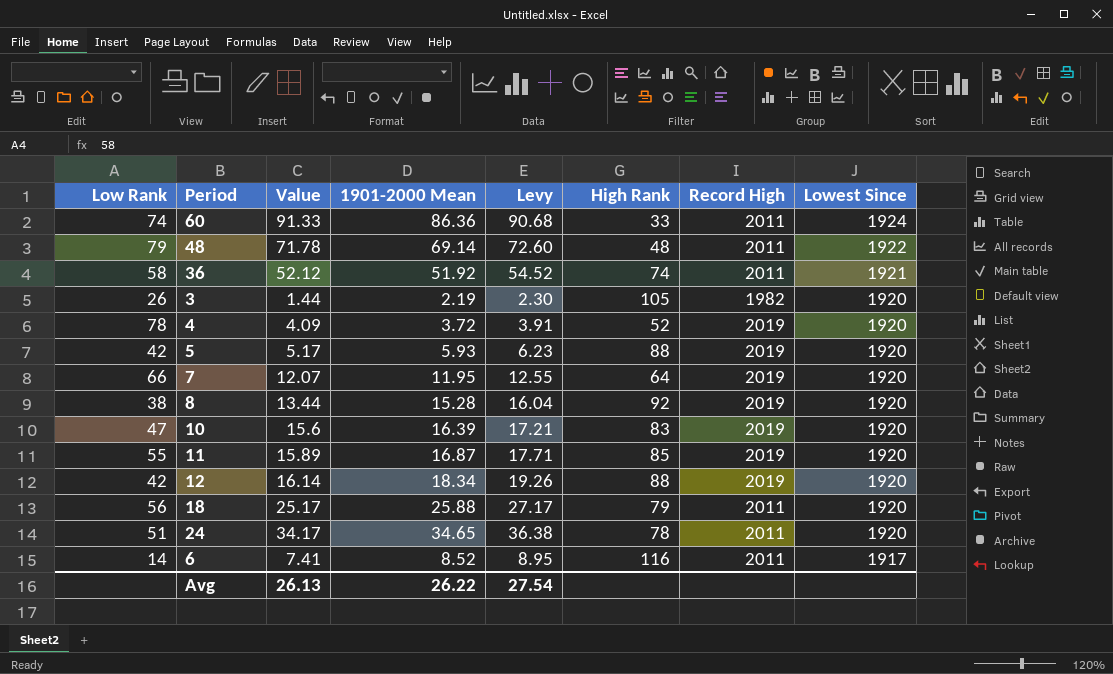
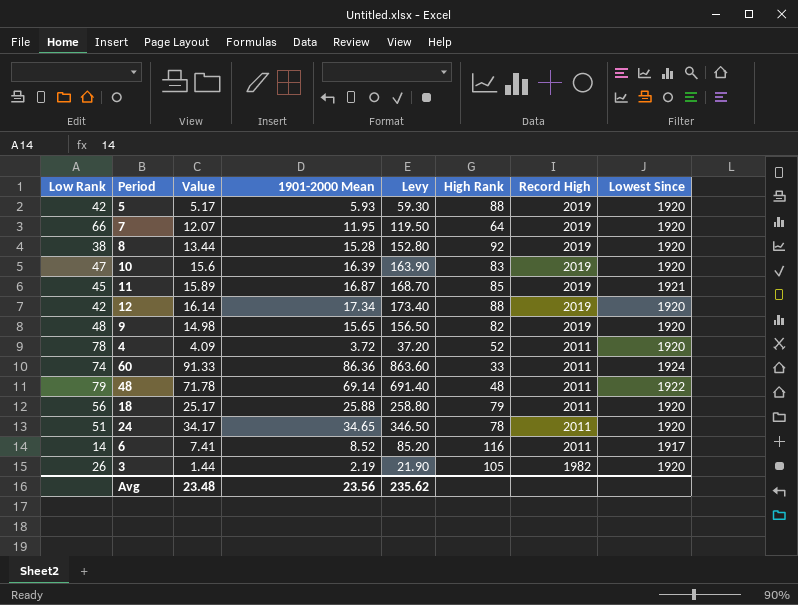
row order: Lowest Since descending -> Record High descending
column Levy | formula: [1901-2000 Mean] * 1.05 -> [1901-2000 Mean] * 10
row 36: 58 | 52.12 | 51.92 | 54.52 | 74 | 2011 | 1921 -> none
11 | Low Rank: 55 -> 45
11 | Lowest Since: 1920 -> 1921
12 | 1901-2000 Mean: 18.34 -> 17.34
row 9: none -> 48 | 14.98 | 15.65 | 156.50 | 82 | 2019 | 1920
4 | Record High: 2019 -> 2011
Avg | Value: 26.13 -> 23.48
Avg | 1901-2000 Mean: 26.22 -> 23.56
Avg | Levy: 27.54 -> 235.62

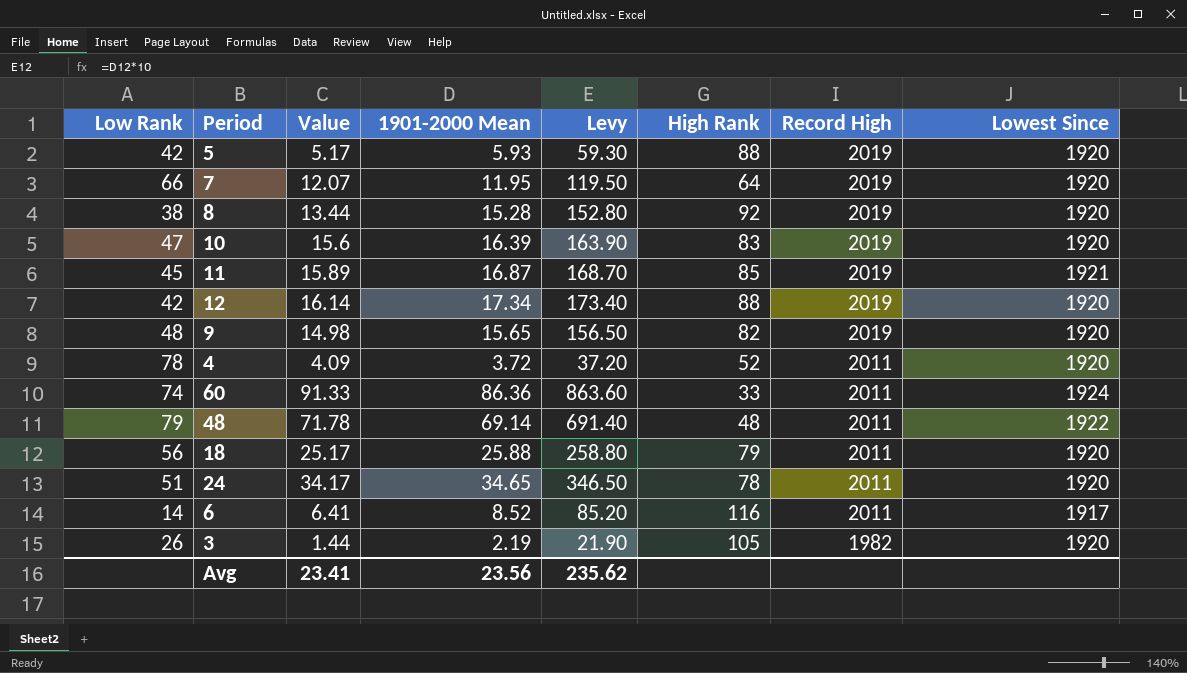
6 | Value: 7.41 -> 6.41
Avg | Value: 23.48 -> 23.41

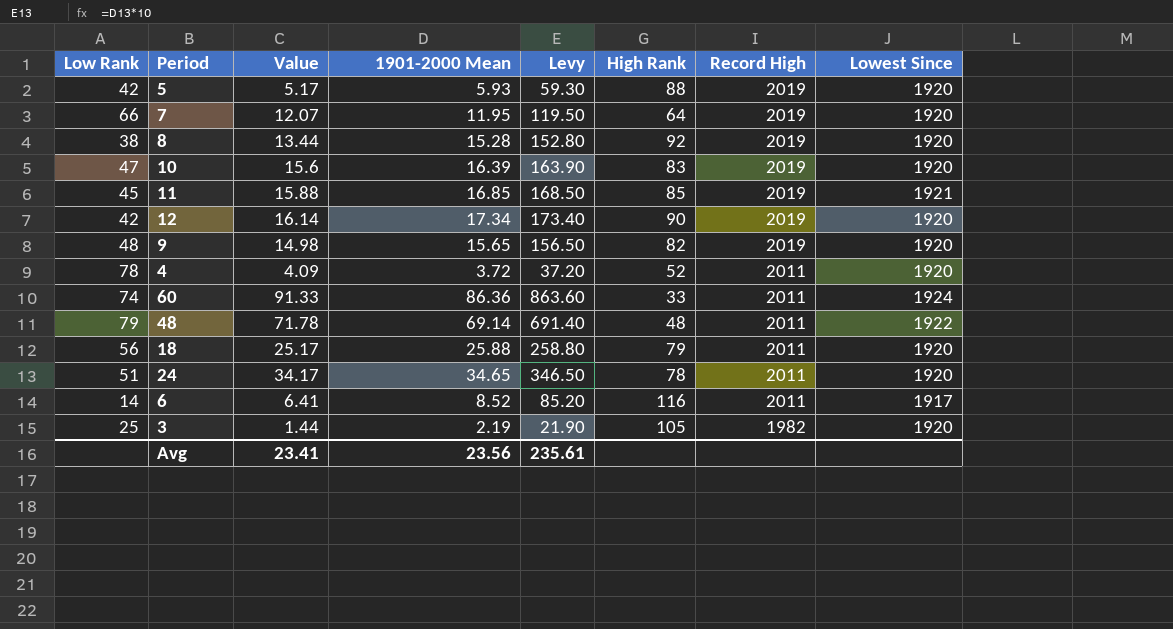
11 | Value: 15.89 -> 15.88
11 | 1901-2000 Mean: 16.87 -> 16.85
11 | Levy: 168.70 -> 168.50
12 | High Rank: 88 -> 90
3 | Low Rank: 26 -> 25
Avg | Levy: 235.62 -> 235.61

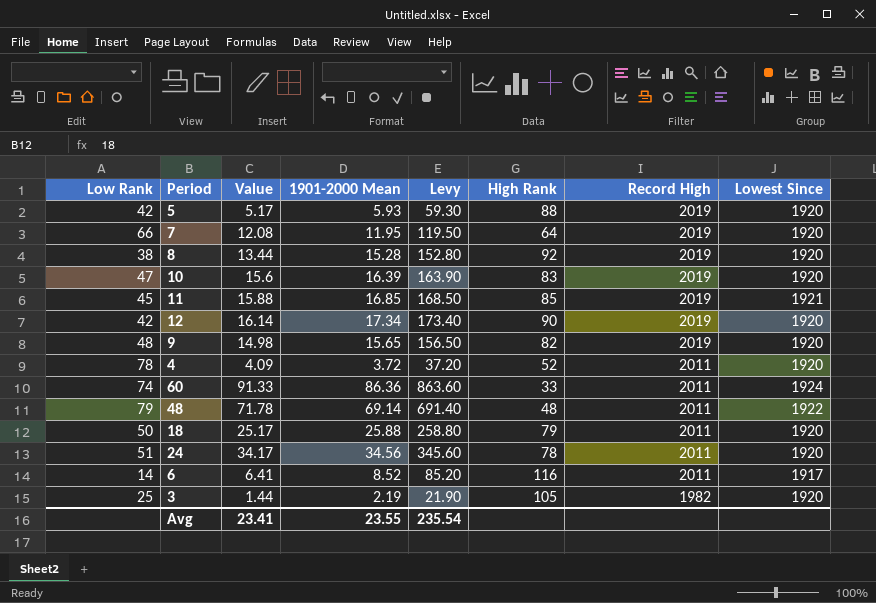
7 | Value: 12.07 -> 12.08
18 | Low Rank: 56 -> 50
24 | 1901-2000 Mean: 34.65 -> 34.56
24 | Levy: 346.50 -> 345.60
Avg | 1901-2000 Mean: 23.56 -> 23.55
Avg | Levy: 235.61 -> 235.54

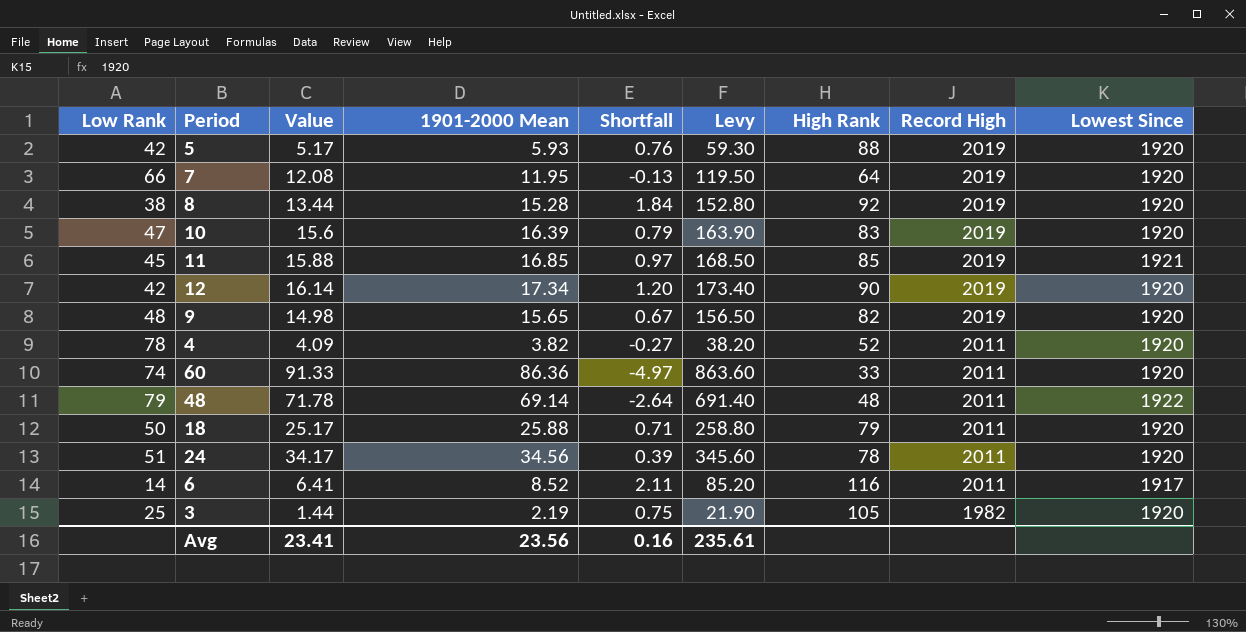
column Shortfall | formula: none -> [1901-2000 Mean] - [Value]
4 | 1901-2000 Mean: 3.72 -> 3.82
4 | Levy: 37.20 -> 38.20
60 | Lowest Since: 1924 -> 1920
Avg | 1901-2000 Mean: 23.55 -> 23.56
Avg | Levy: 235.54 -> 235.61

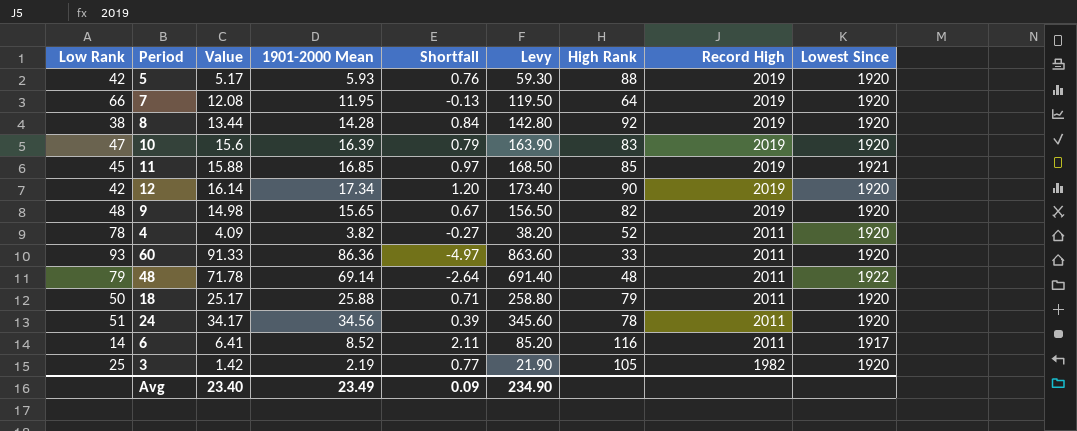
8 | 1901-2000 Mean: 15.28 -> 14.28
8 | Shortfall: 1.84 -> 0.84
8 | Levy: 152.80 -> 142.80
60 | Low Rank: 74 -> 93
3 | Value: 1.44 -> 1.42
3 | Shortfall: 0.75 -> 0.77
Avg | Value: 23.41 -> 23.40
Avg | 1901-2000 Mean: 23.56 -> 23.49
Avg | Shortfall: 0.16 -> 0.09
Avg | Levy: 235.61 -> 234.90

